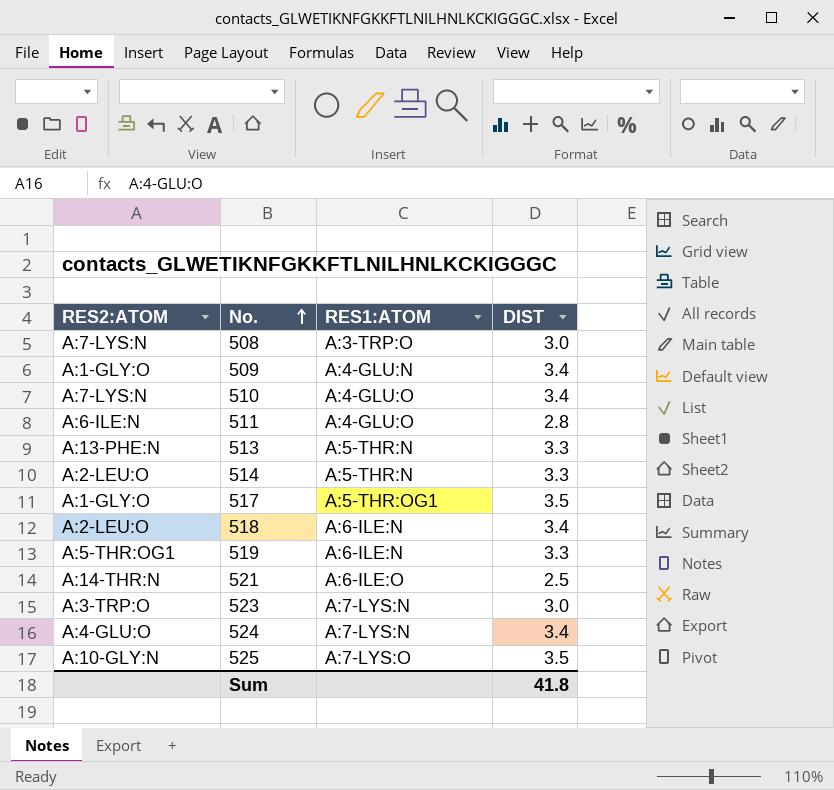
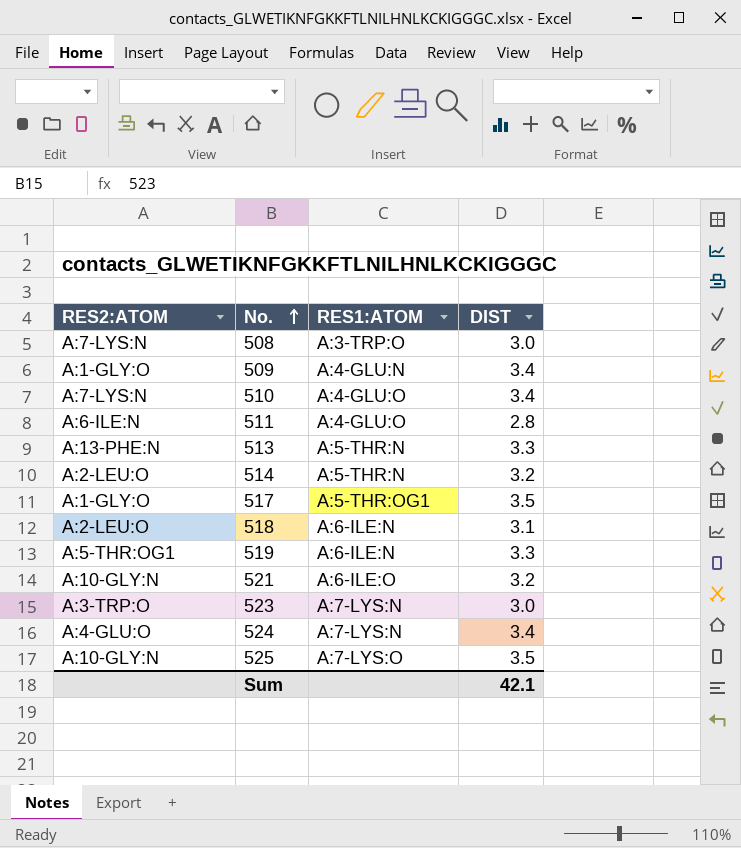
514 | DIST: 3.3 -> 3.2
518 | DIST: 3.4 -> 3.1
521 | RES2:ATOM: A:14-THR:N -> A:10-GLY:N
521 | DIST: 2.5 -> 3.2
Sum | DIST: 41.8 -> 42.1

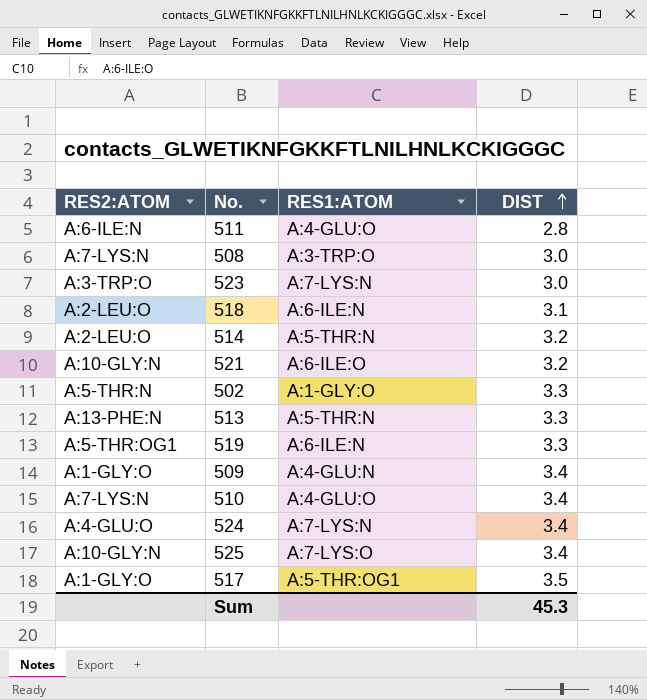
row order: No. ascending -> DIST ascending
row 502: none -> A:5-THR:N | A:1-GLY:O | 3.3
525 | DIST: 3.5 -> 3.4
Sum | DIST: 42.1 -> 45.3

